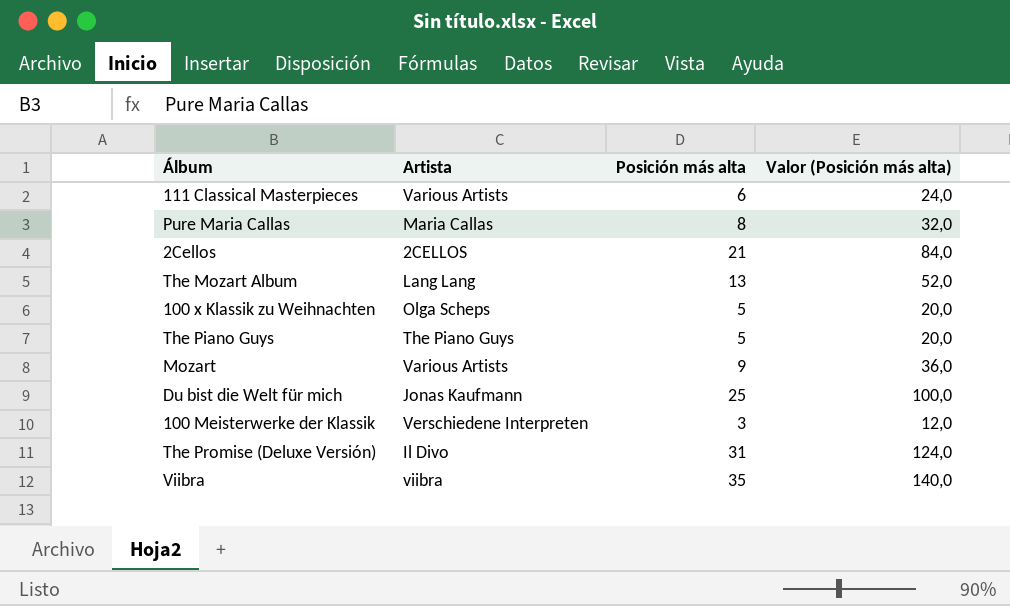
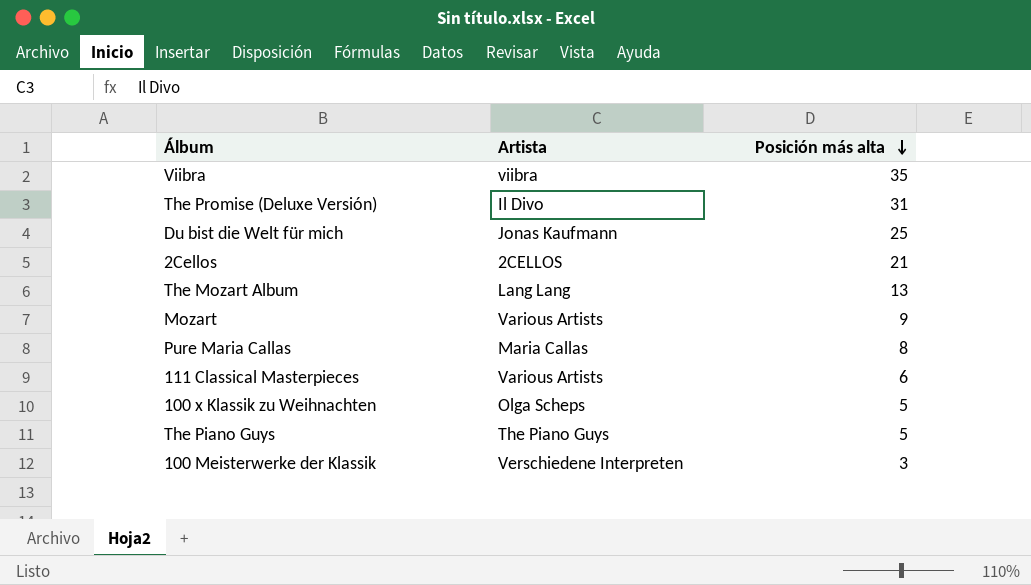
row order: none -> Posición más alta descending
column Valor (Posición más alta) | formula: [Posición más alta] * 4 -> none

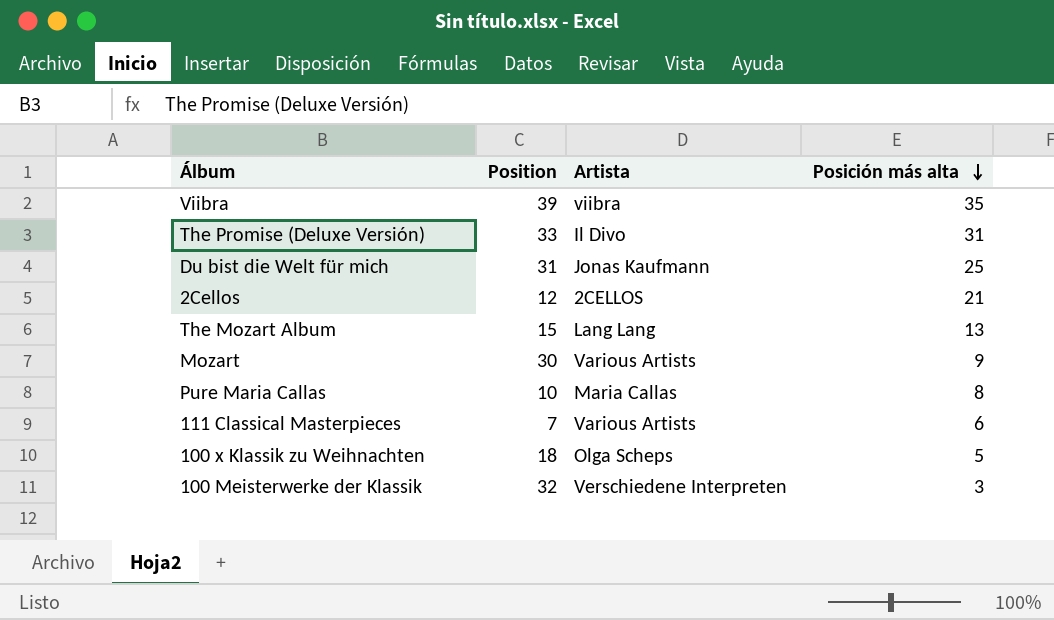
column Position | position: none -> 2
row The Piano Guys: The Piano Guys | 5 -> none

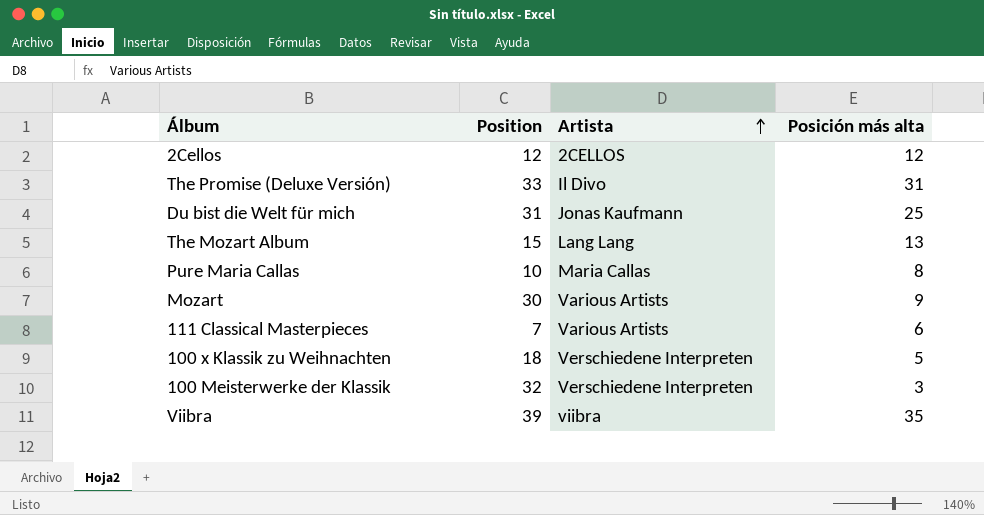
row order: Posición más alta descending -> Artista ascending
2Cellos | Posición más alta: 21 -> 12
100 x Klassik zu Weihnachten | Artista: Olga Scheps -> Verschiedene Interpreten

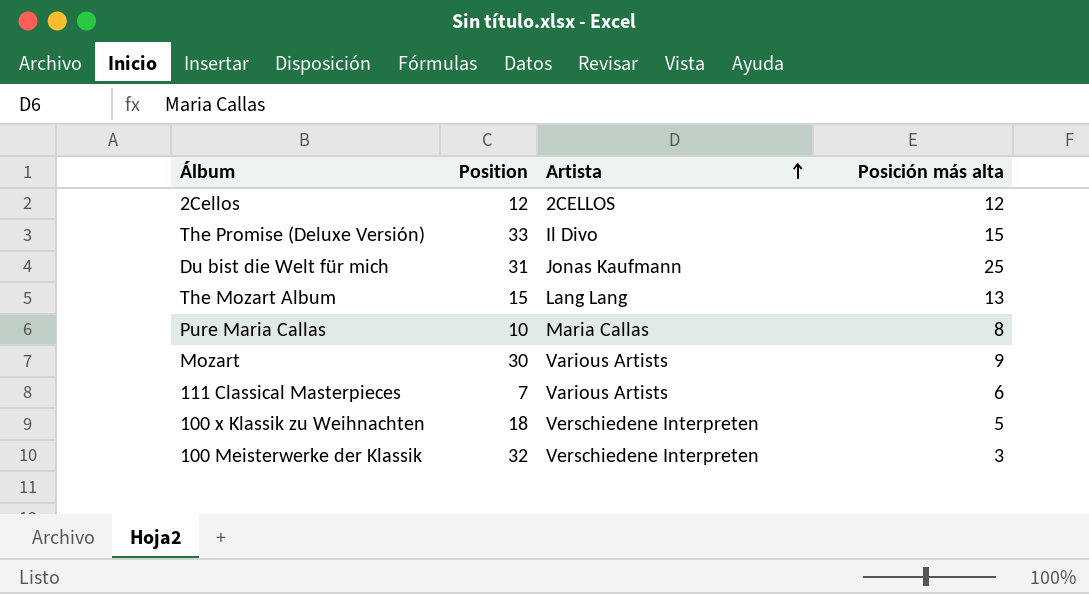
row Viibra: 39 | viibra | 35 -> none
The Promise (Deluxe Versión) | Posición más alta: 31 -> 15

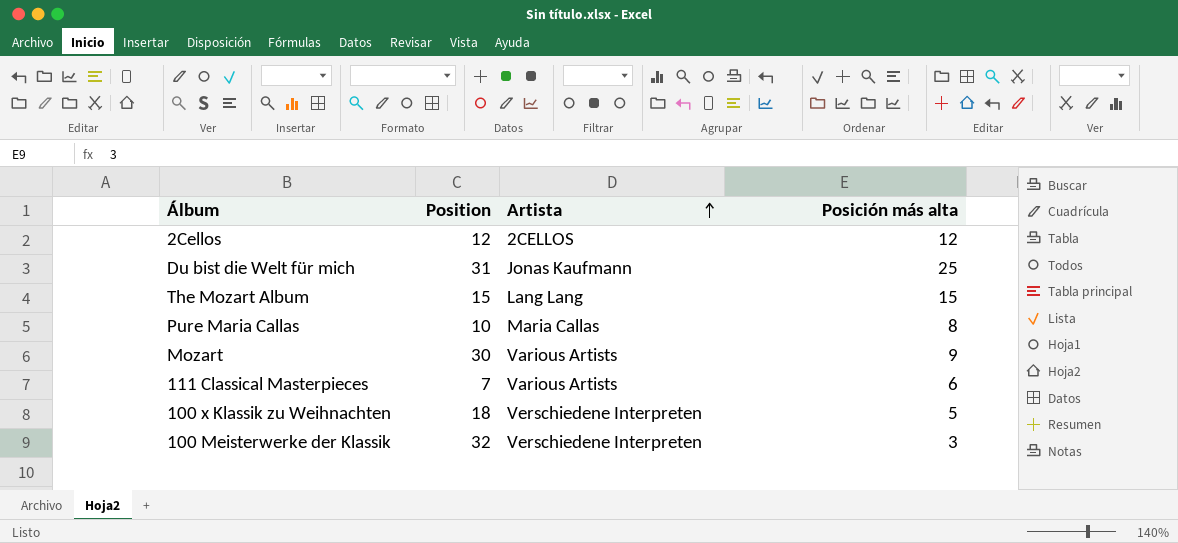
row The Promise (Deluxe Versión): 33 | Il Divo | 15 -> none
The Mozart Album | Posición más alta: 13 -> 15

